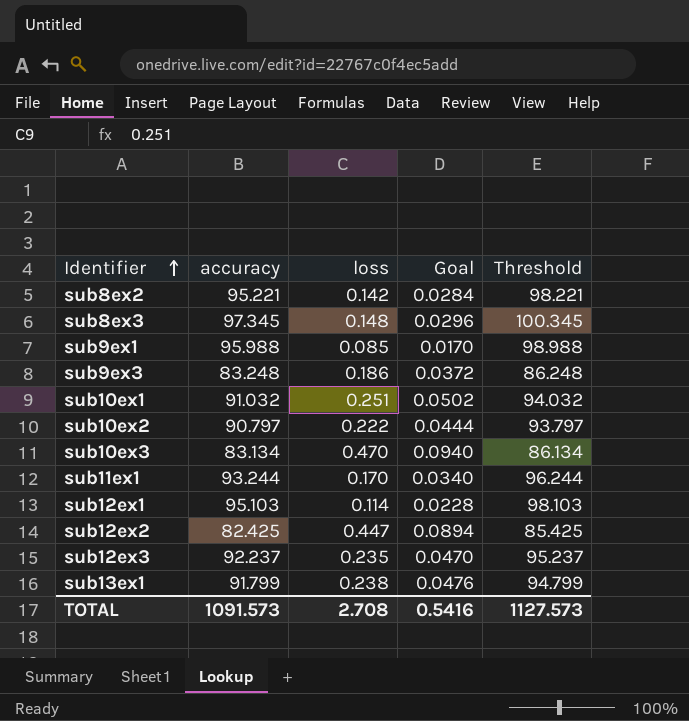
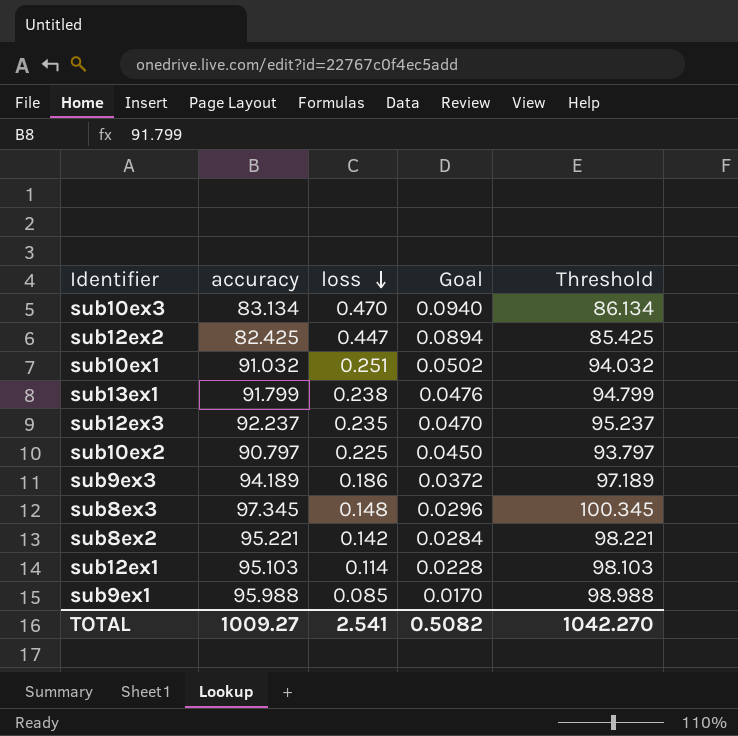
row order: Identifier ascending -> loss descending
row sub11ex1: 93.244 | 0.170 | 0.0340 | 96.244 -> none
sub10ex2 | loss: 0.222 -> 0.225
sub10ex2 | Goal: 0.0444 -> 0.0450
sub9ex3 | accuracy: 83.248 -> 94.189
sub9ex3 | Threshold: 86.248 -> 97.189
TOTAL | accuracy: 1091.573 -> 1009.27
TOTAL | loss: 2.708 -> 2.541
TOTAL | Goal: 0.5416 -> 0.5082
TOTAL | Threshold: 1127.573 -> 1042.270

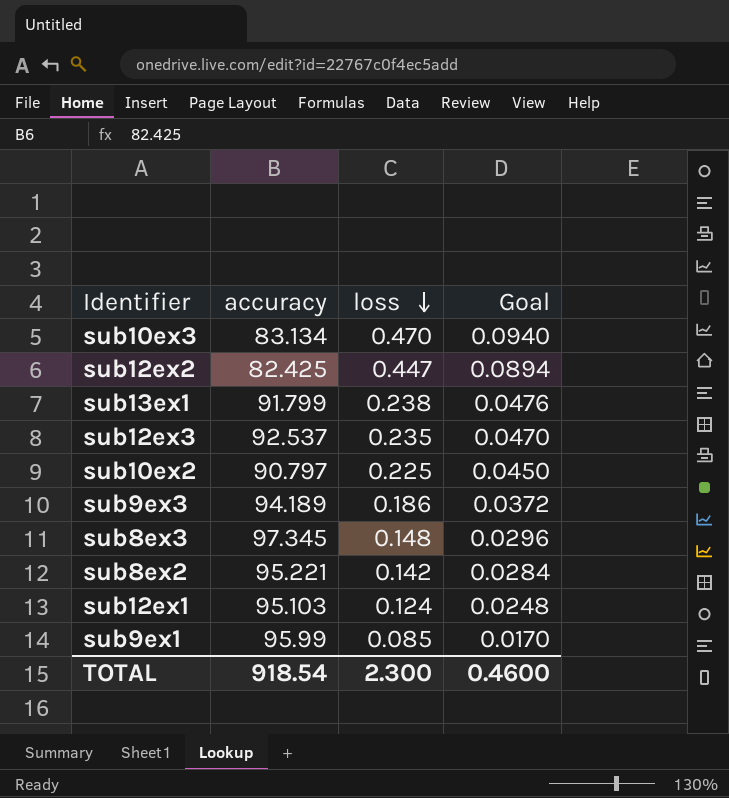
column Threshold | formula: [accuracy] + 3 -> none
row sub10ex1: 91.032 | 0.251 | 0.0502 | 94.032 -> none
sub12ex3 | accuracy: 92.237 -> 92.537
sub12ex1 | loss: 0.114 -> 0.124
sub12ex1 | Goal: 0.0228 -> 0.0248
sub9ex1 | accuracy: 95.988 -> 95.99
TOTAL | accuracy: 1009.27 -> 918.54
TOTAL | loss: 2.541 -> 2.300
TOTAL | Goal: 0.5082 -> 0.4600

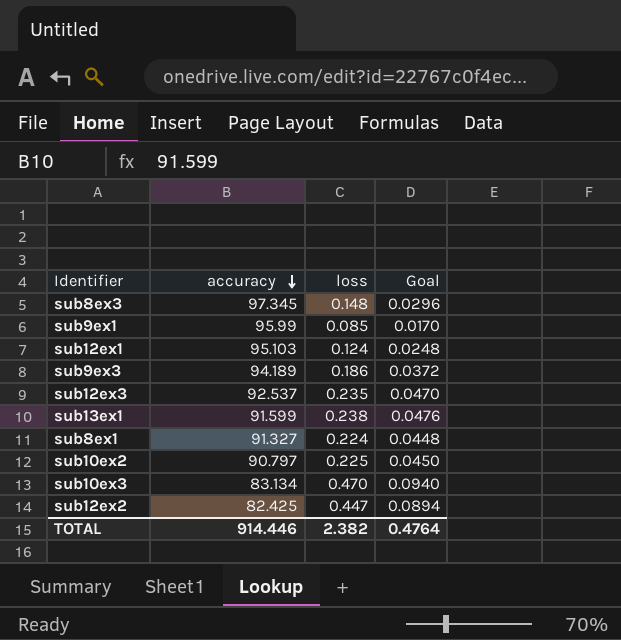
row order: loss descending -> accuracy descending
row sub8ex2: 95.221 | 0.142 | 0.0284 -> none
sub13ex1 | accuracy: 91.799 -> 91.599
row sub8ex1: none -> 91.327 | 0.224 | 0.0448
TOTAL | accuracy: 918.54 -> 914.446
TOTAL | loss: 2.300 -> 2.382
TOTAL | Goal: 0.4600 -> 0.4764

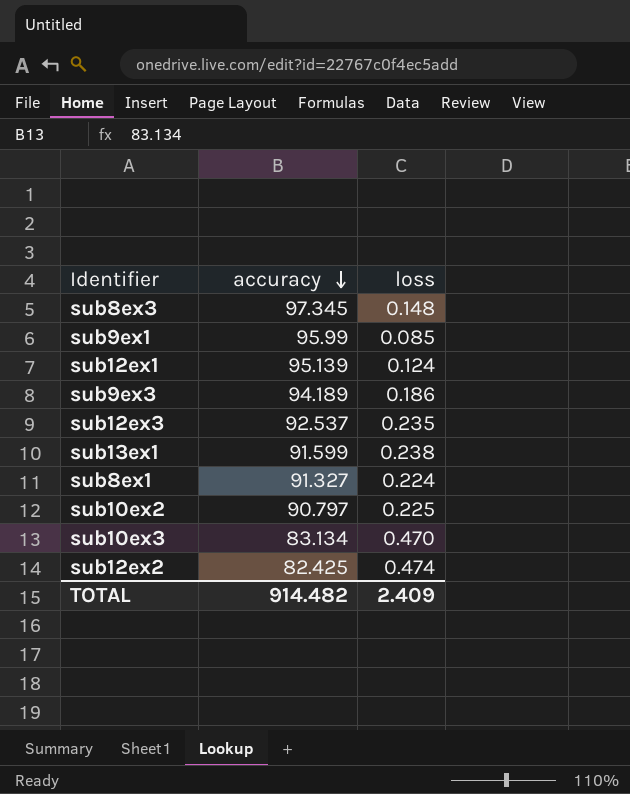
column Goal | formula: [loss] * 0.2 -> none
sub12ex1 | accuracy: 95.103 -> 95.139
sub12ex2 | loss: 0.447 -> 0.474
TOTAL | accuracy: 914.446 -> 914.482
TOTAL | loss: 2.382 -> 2.409

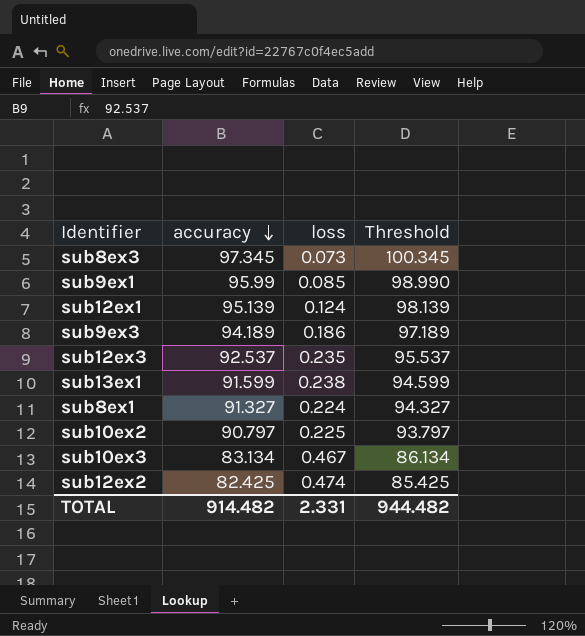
column Threshold | formula: none -> [accuracy] + 3
sub8ex3 | loss: 0.148 -> 0.073
sub10ex3 | loss: 0.470 -> 0.467
TOTAL | loss: 2.409 -> 2.331

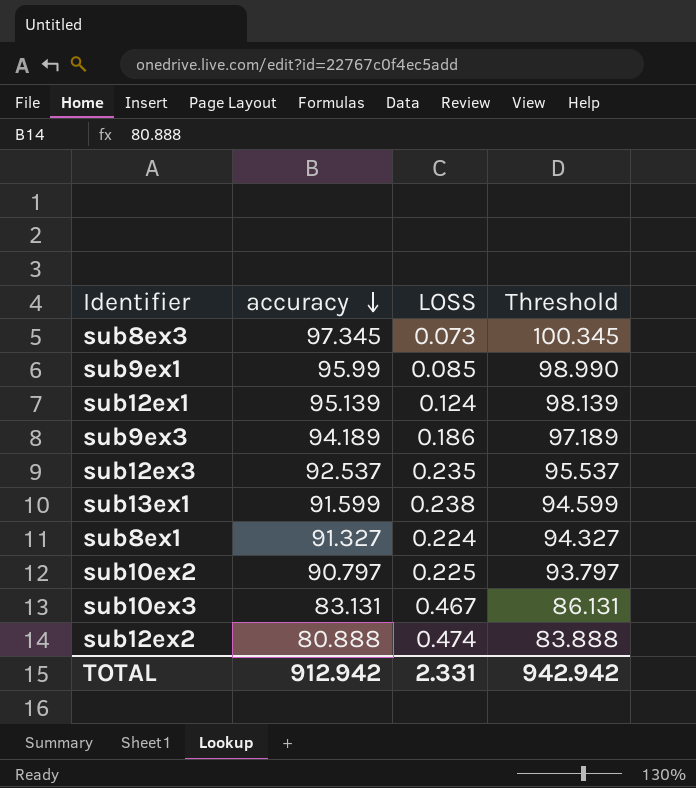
column name: loss -> LOSS
sub10ex3 | accuracy: 83.134 -> 83.131
sub10ex3 | Threshold: 86.134 -> 86.131
sub12ex2 | accuracy: 82.425 -> 80.888
sub12ex2 | Threshold: 85.425 -> 83.888
TOTAL | accuracy: 914.482 -> 912.942
TOTAL | Threshold: 944.482 -> 942.942

